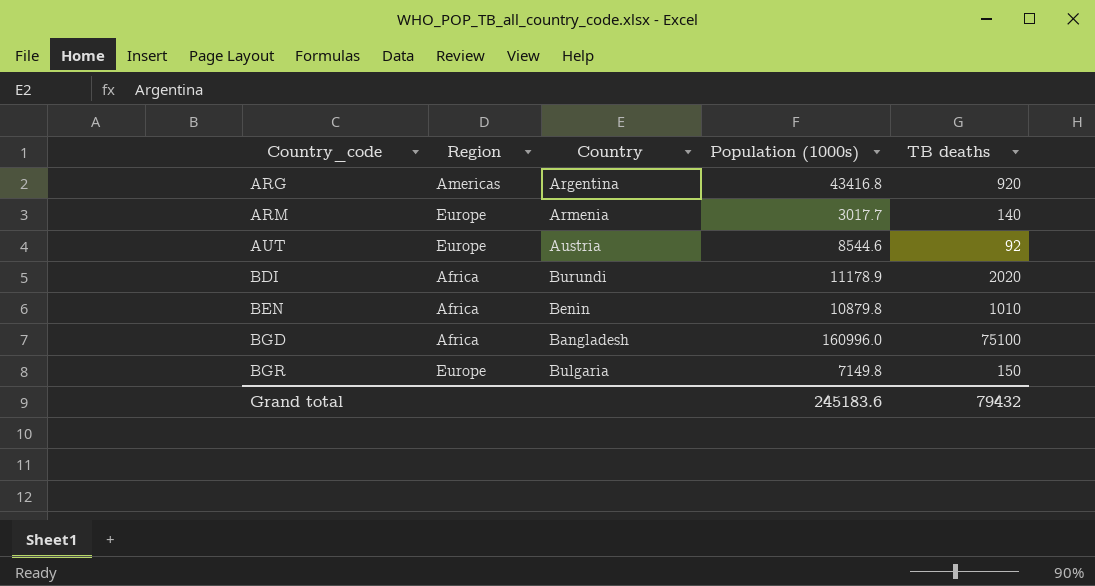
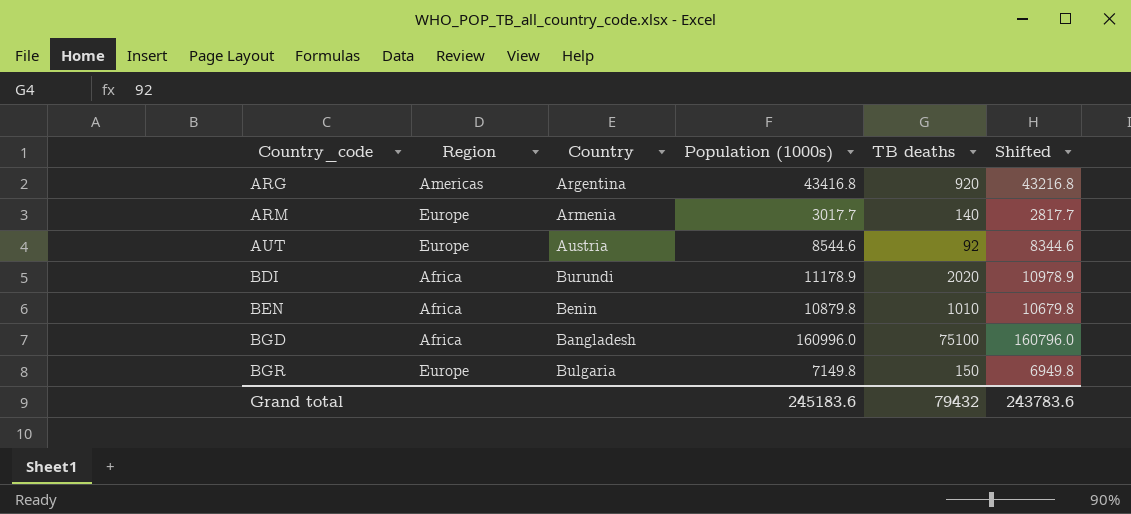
column Shifted | formula: none -> [Population (1000s)] - 200

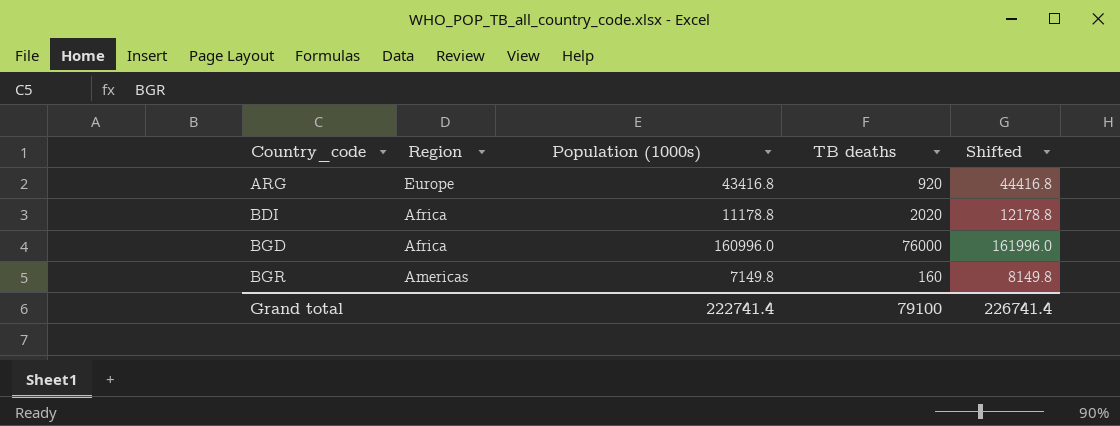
column Country | position: 3 -> none
column Shifted | formula: [Population (1000s)] - 200 -> [Population (1000s)] + 1000
row ARM: Europe | Armenia | 3017.7 | 140 | 2817.7 -> none
row AUT: Europe | Austria | 8544.6 | 92 | 8344.6 -> none
row BEN: Africa | Benin | 10879.8 | 1010 | 10679.8 -> none
ARG | Region: Americas -> Europe
BDI | Population (1000s): 11178.9 -> 11178.8
BGD | TB deaths: 75100 -> 76000
BGR | Region: Europe -> Americas
BGR | TB deaths: 150 -> 160
Grand total | Population (1000s): 245183.6 -> 222741.4
Grand total | TB deaths: 79432 -> 79100
Grand total | Shifted: 243783.6 -> 226741.4

